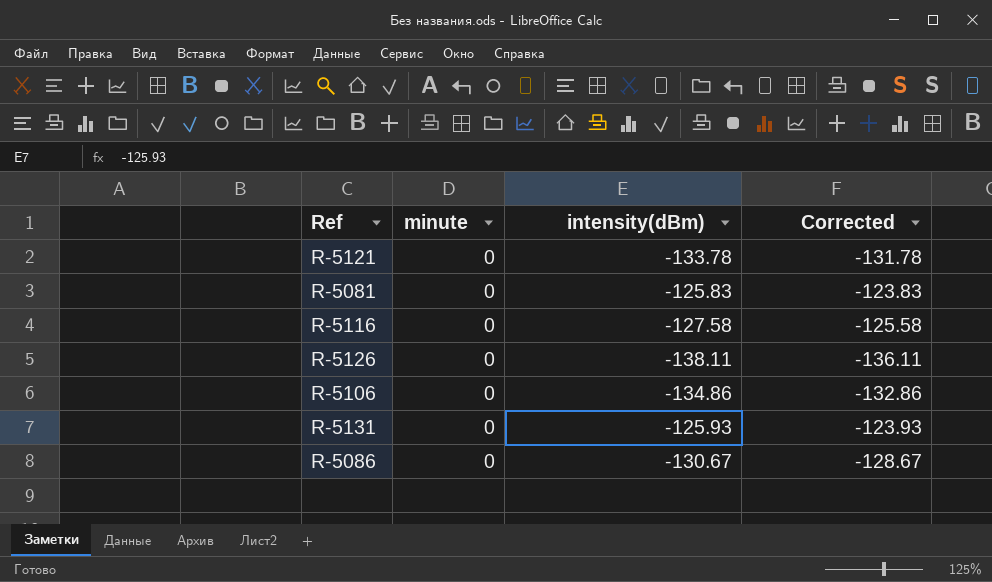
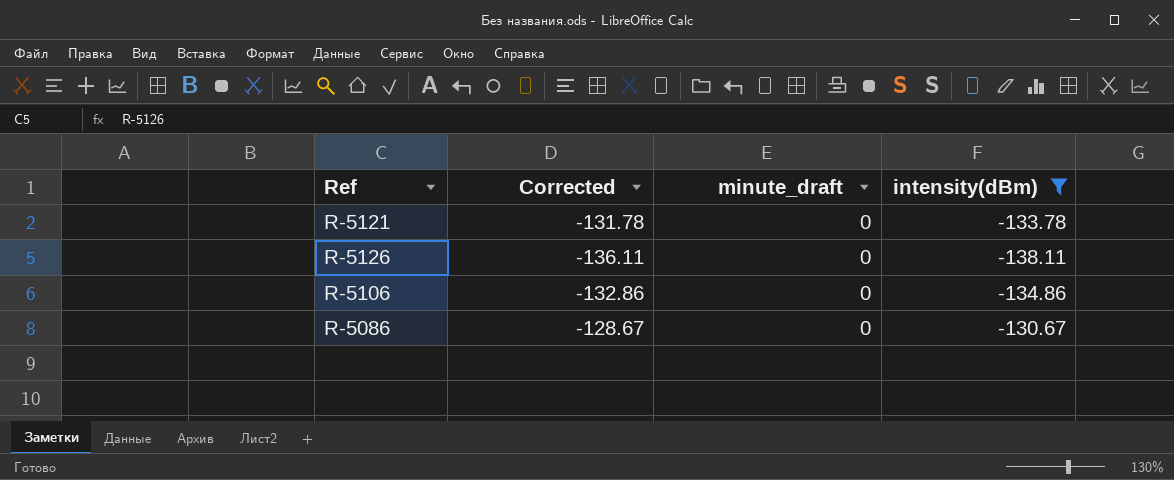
filter: none -> intensity(dBm) <= -130.67
column Corrected | position: 4 -> 2
column name: minute -> minute_draft

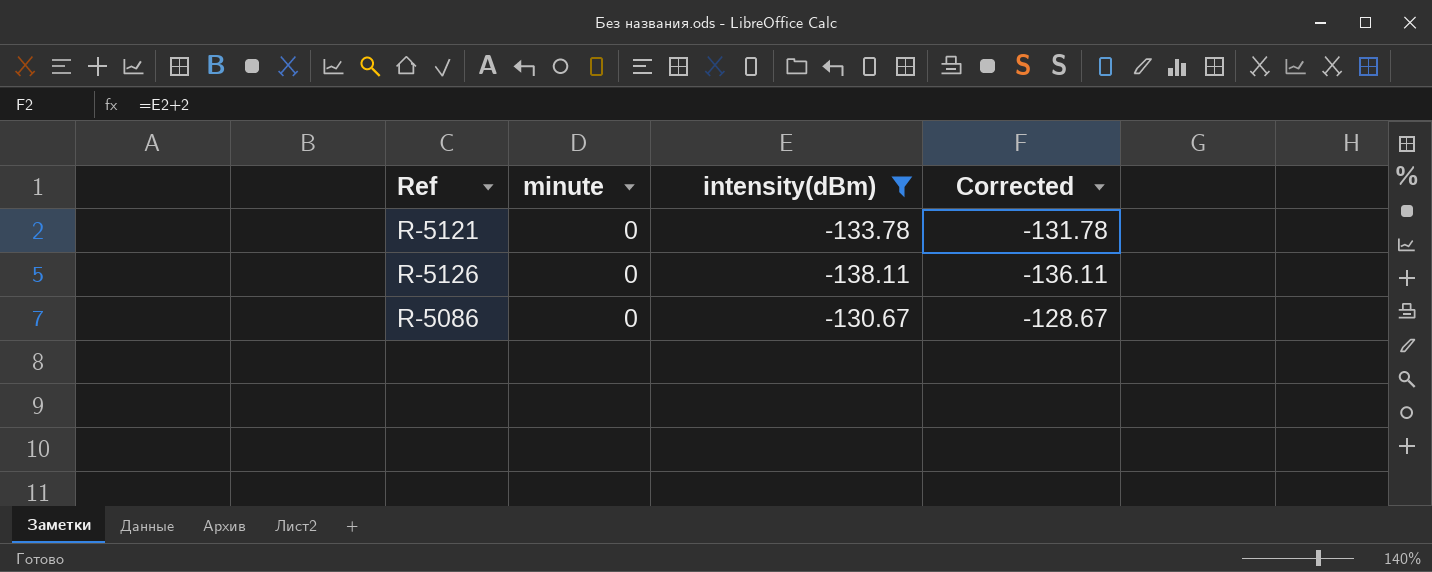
column name: minute_draft -> minute
column Corrected | position: 2 -> 4
row R-5106: -132.86 | 0 | -134.86 -> none

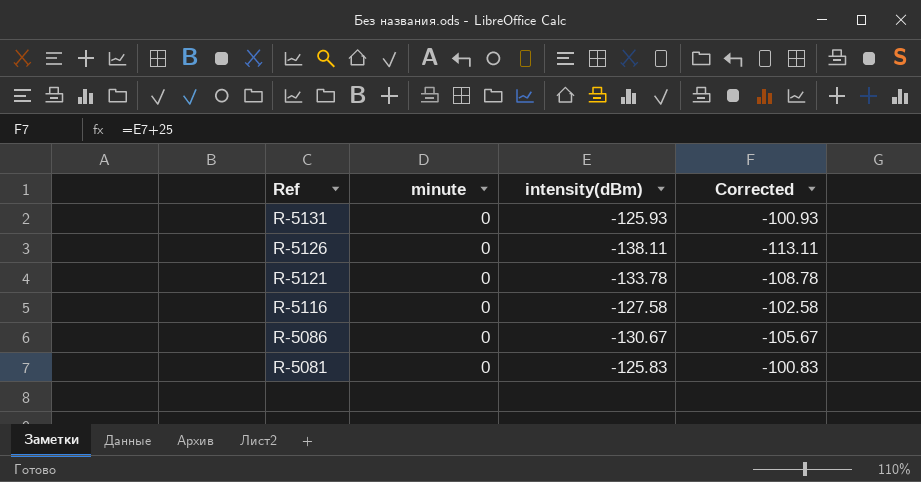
filter: intensity(dBm) <= -130.67 -> none
row order: none -> Ref descending
column Corrected | formula: [intensity(dBm)] + 2 -> [intensity(dBm)] + 25

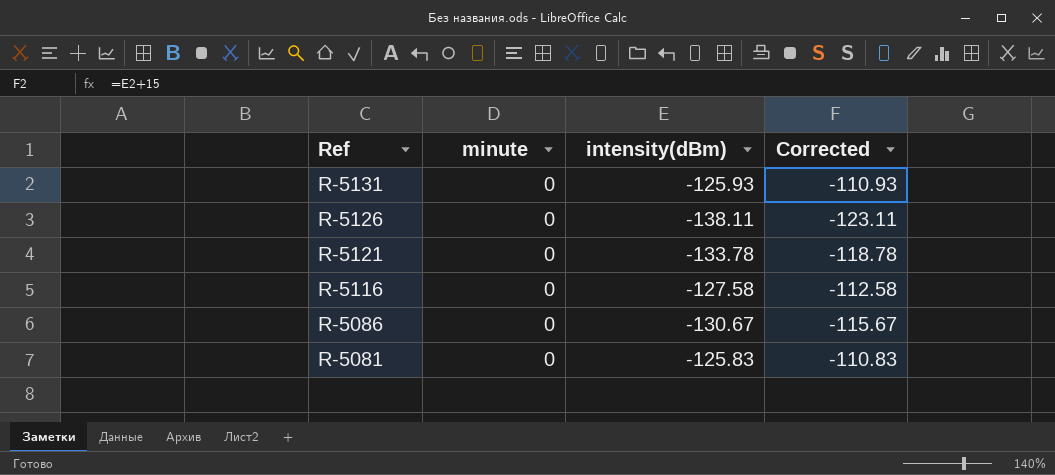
column Corrected | formula: [intensity(dBm)] + 25 -> [intensity(dBm)] + 15

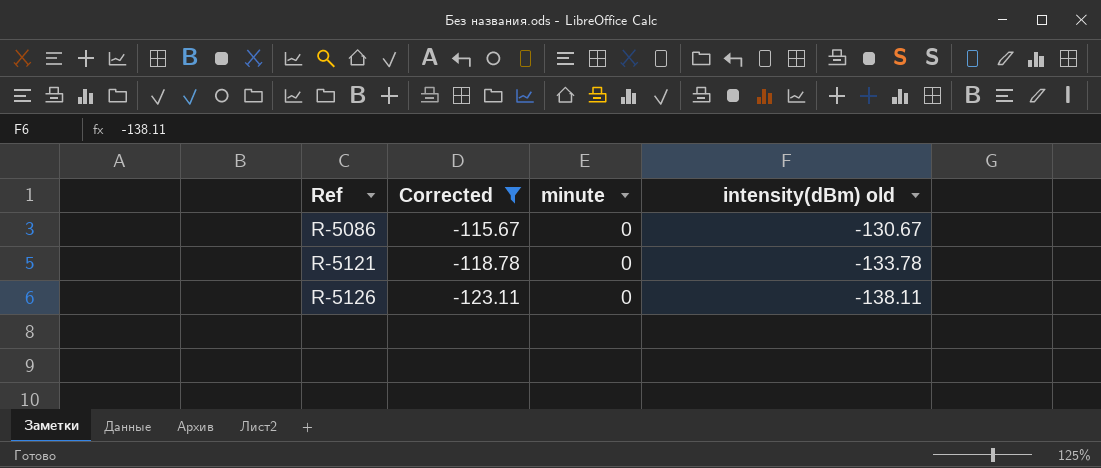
filter: none -> Corrected <= -115.67
row order: Ref descending -> Ref ascending
column Corrected | position: 4 -> 2
column name: intensity(dBm) -> intensity(dBm) old

